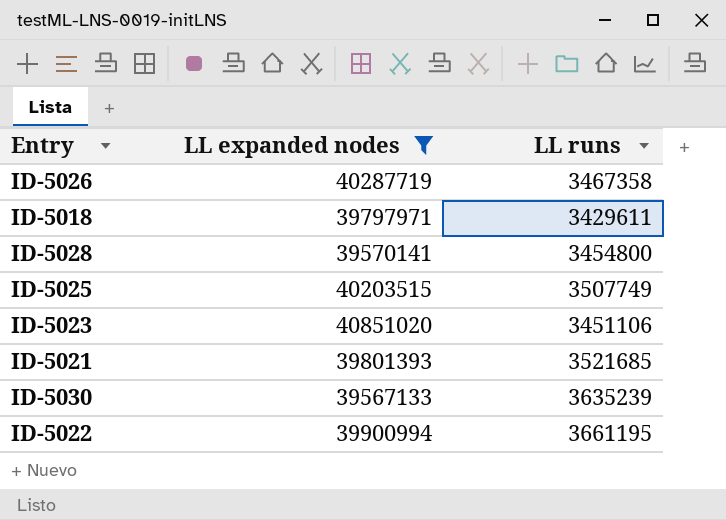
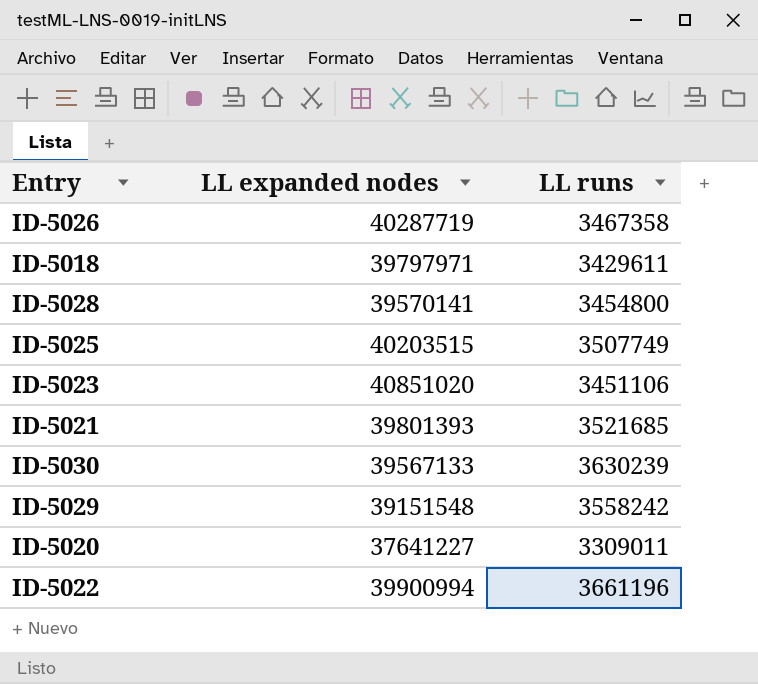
filter: LL expanded nodes >= 39567133 -> none
ID-5030 | LL runs: 3635239 -> 3630239
ID-5022 | LL runs: 3661195 -> 3661196

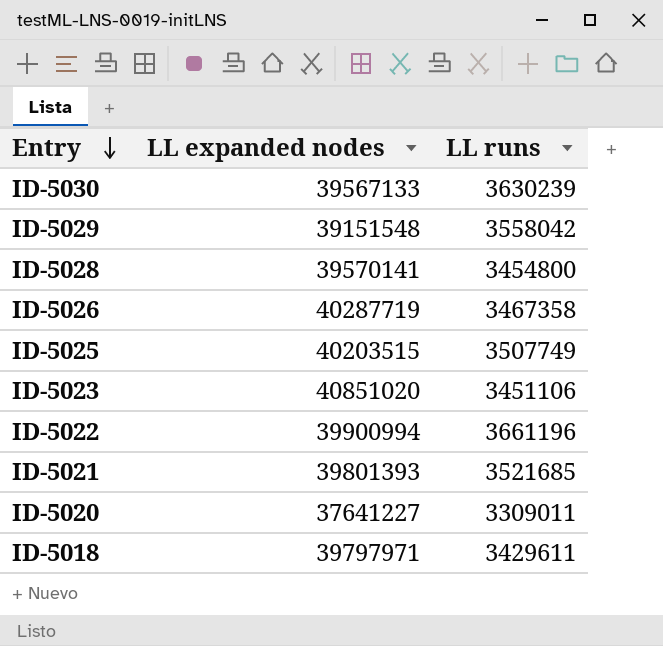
row order: none -> Entry descending
ID-5029 | LL runs: 3558242 -> 3558042

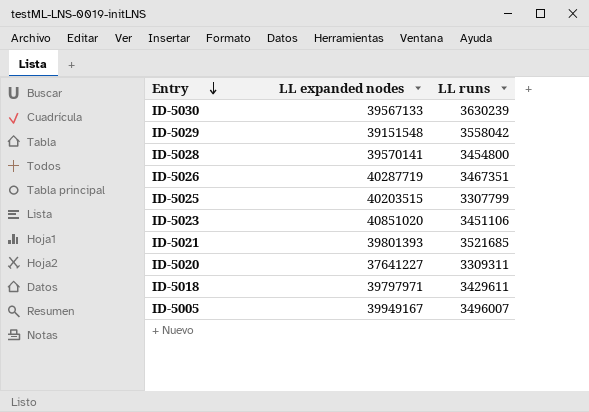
row ID-5022: 39900994 | 3661196 -> none
ID-5026 | LL runs: 3467358 -> 3467351
ID-5025 | LL runs: 3507749 -> 3307799
ID-5020 | LL runs: 3309011 -> 3309311
row ID-5005: none -> 39949167 | 3496007

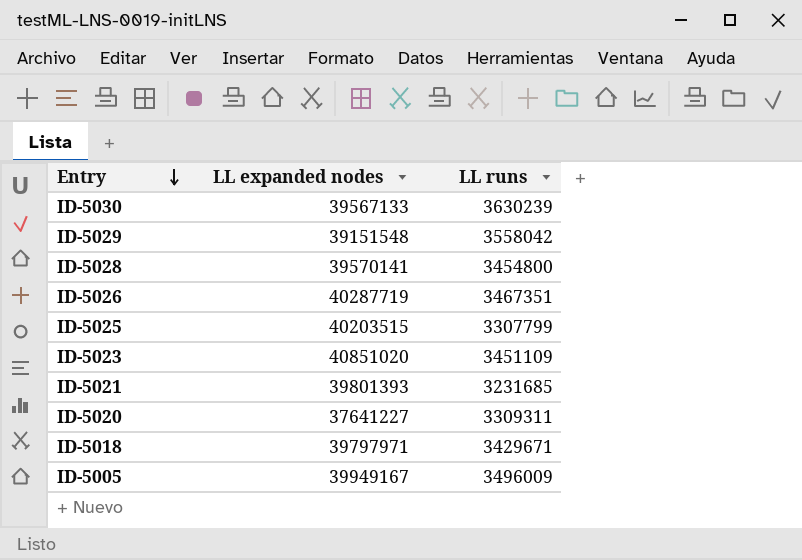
ID-5023 | LL runs: 3451106 -> 3451109
ID-5021 | LL runs: 3521685 -> 3231685
ID-5018 | LL runs: 3429611 -> 3429671
ID-5005 | LL runs: 3496007 -> 3496009

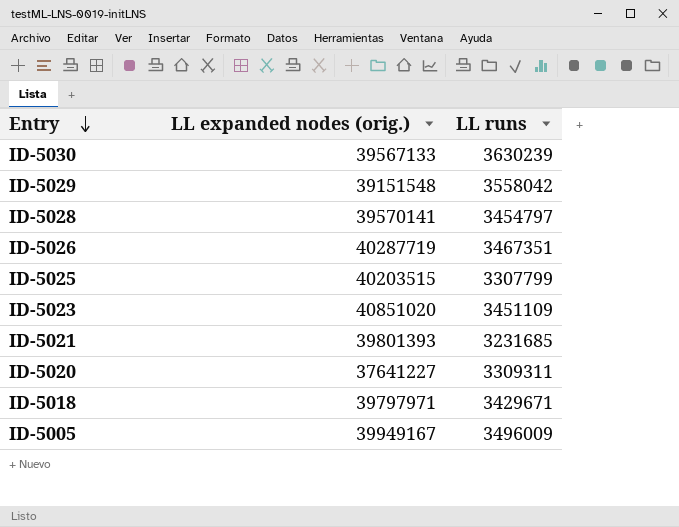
column name: LL expanded nodes -> LL expanded nodes (orig.)
ID-5028 | LL runs: 3454800 -> 3454797

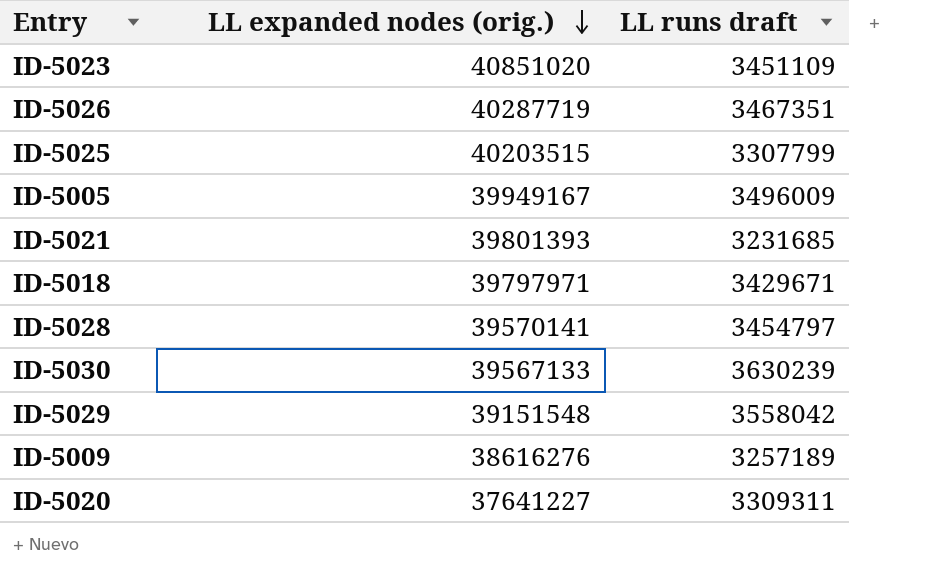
row order: Entry descending -> LL expanded nodes (orig.) descending
column name: LL runs -> LL runs draft
row ID-5009: none -> 38616276 | 3257189

